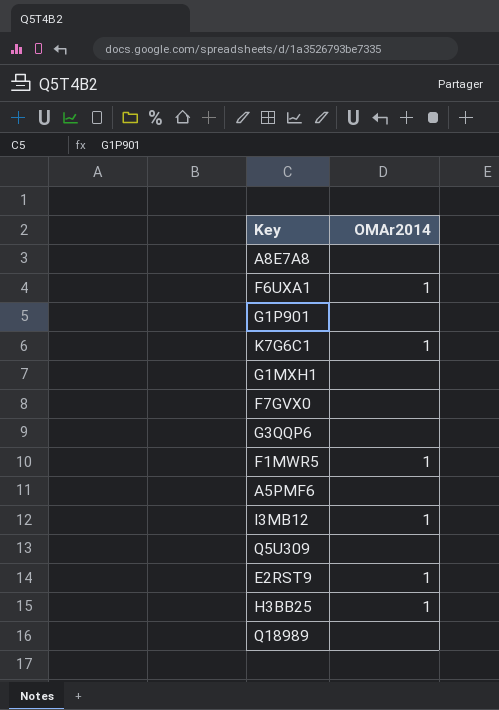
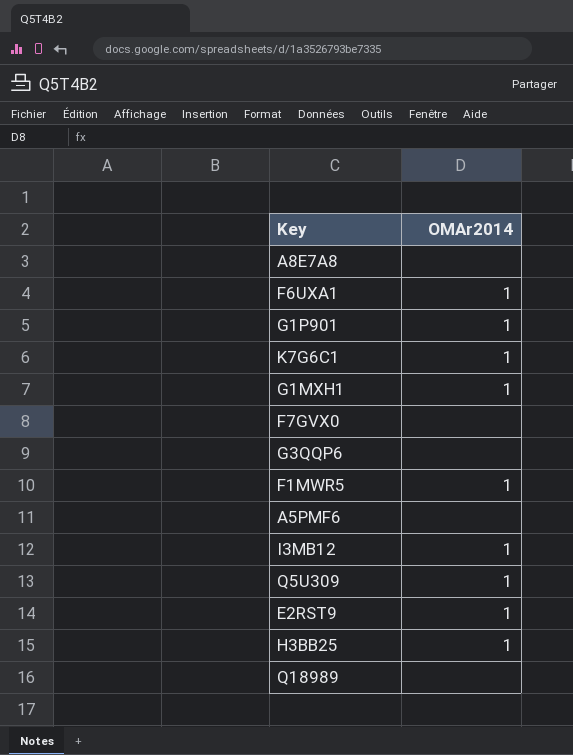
G1P901 | OMAr2014: none -> 1
G1MXH1 | OMAr2014: none -> 1
Q5U309 | OMAr2014: none -> 1

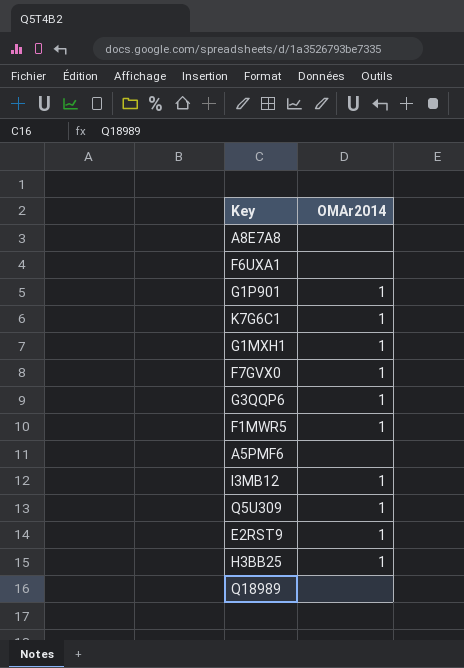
F6UXA1 | OMAr2014: 1 -> none
F7GVX0 | OMAr2014: none -> 1
G3QQP6 | OMAr2014: none -> 1

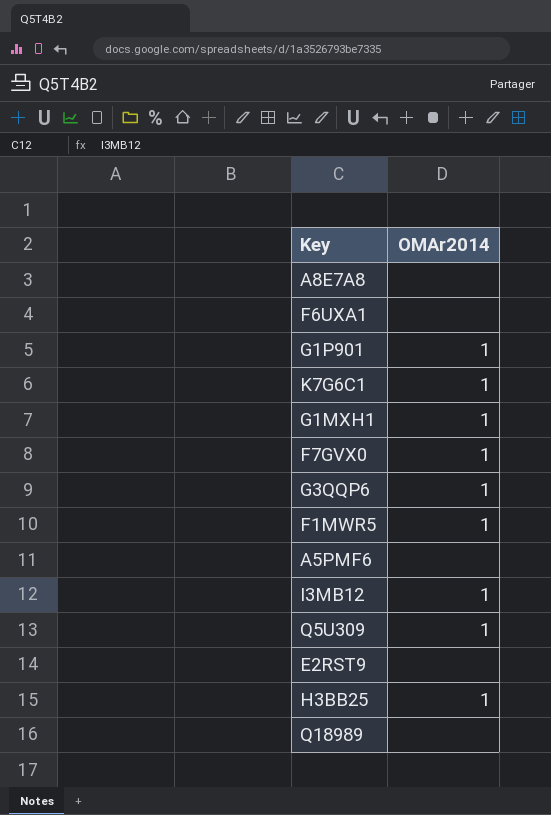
E2RST9 | OMAr2014: 1 -> none

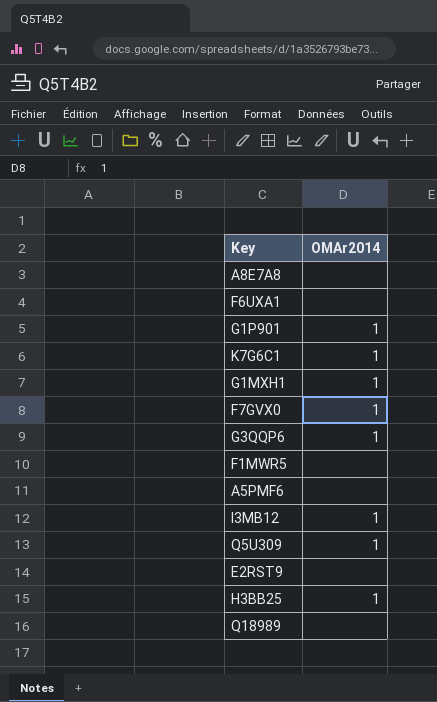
F1MWR5 | OMAr2014: 1 -> none

